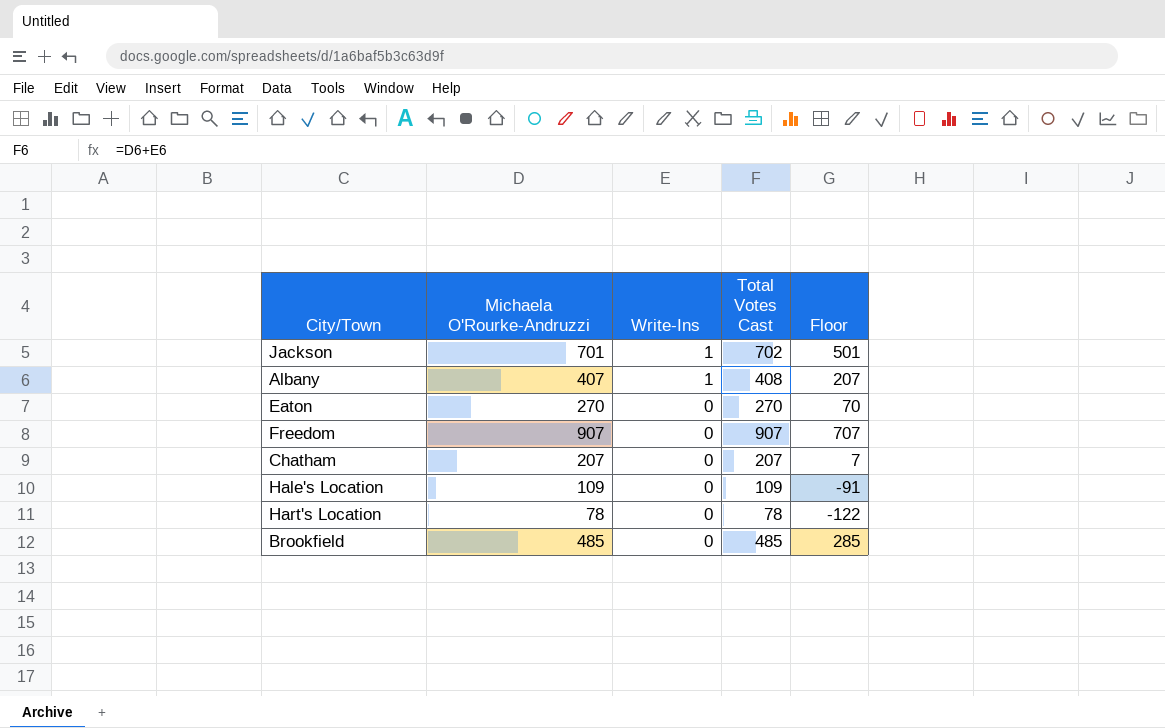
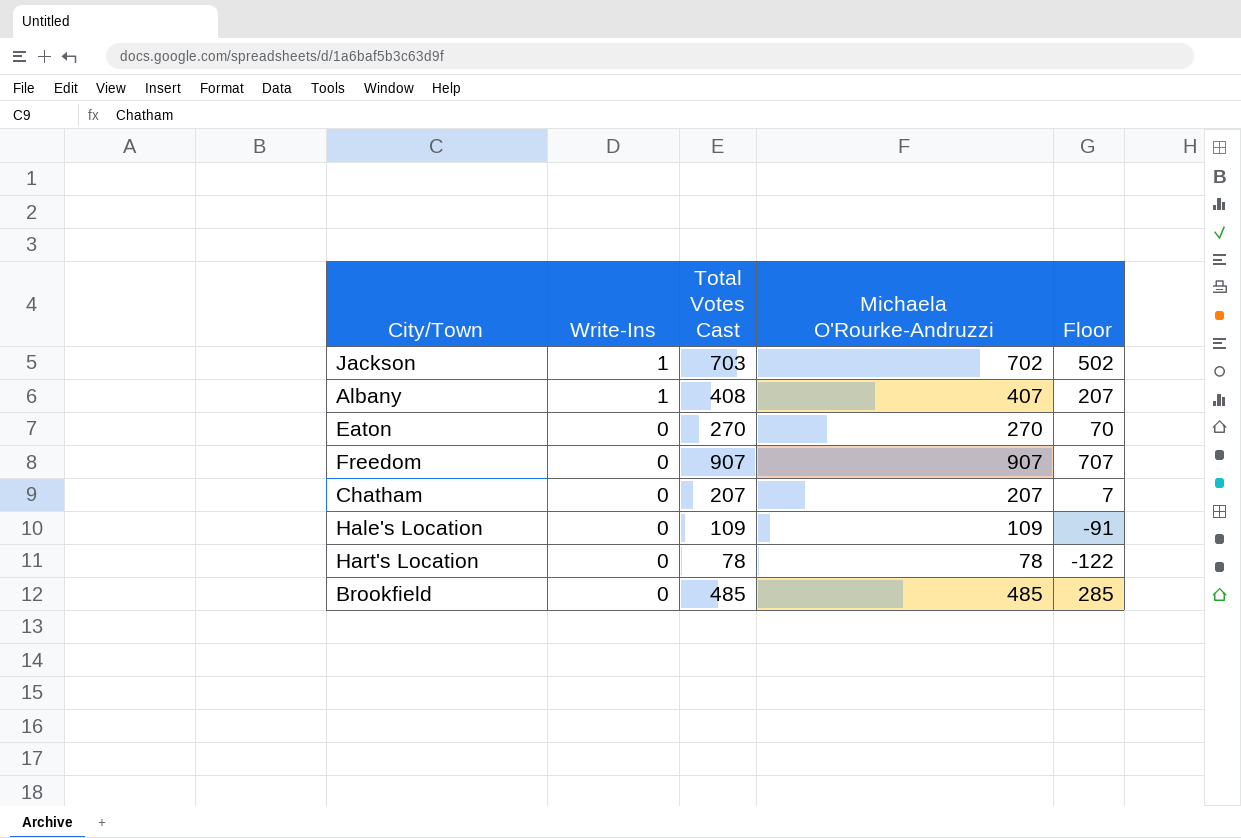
column Michaela O'Rourke-Andruzzi | position: 2 -> 4
Jackson | Total Votes Cast: 702 -> 703
Jackson | Michaela O'Rourke-Andruzzi: 701 -> 702
Jackson | Floor: 501 -> 502

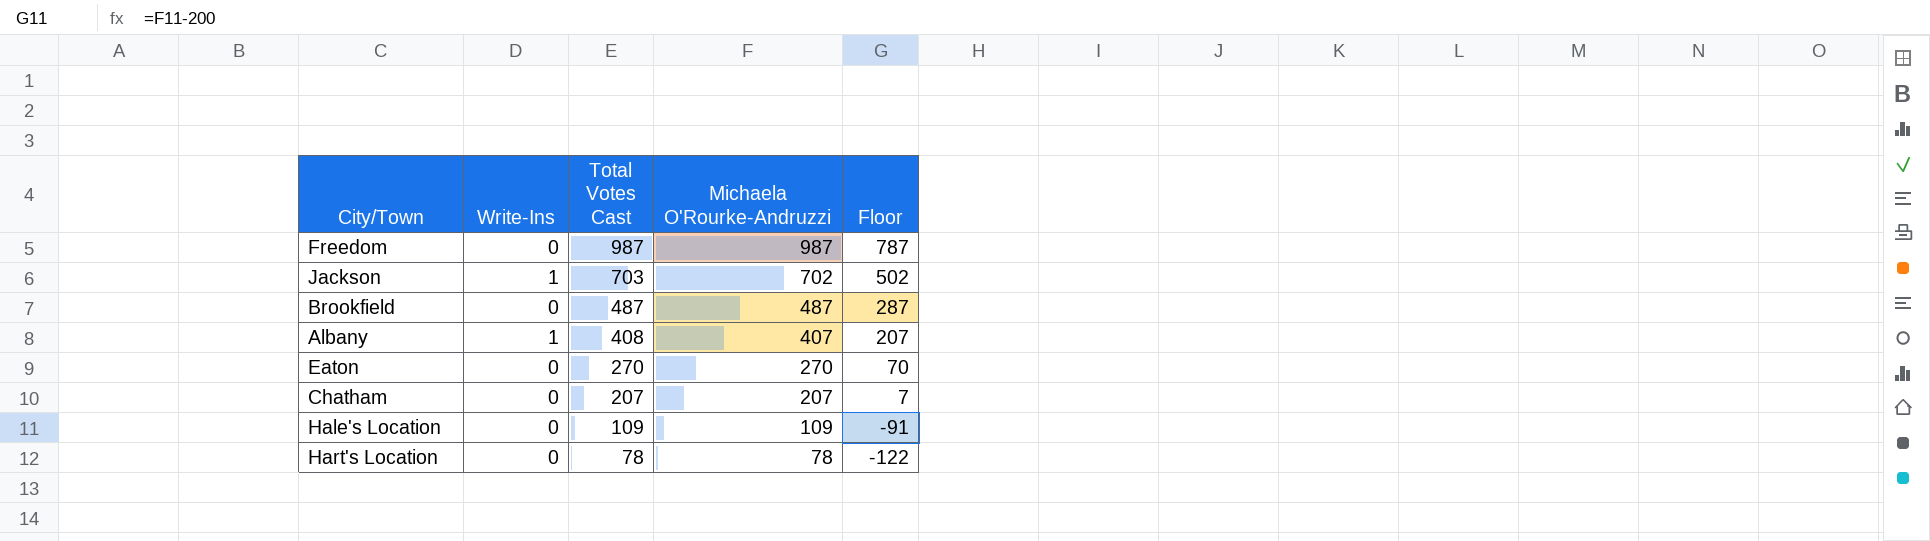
row order: Write-Ins descending -> Total Votes Cast descending
Freedom | Total Votes Cast: 907 -> 987
Freedom | Michaela O'Rourke-Andruzzi: 907 -> 987
Freedom | Floor: 707 -> 787
Brookfield | Total Votes Cast: 485 -> 487
Brookfield | Michaela O'Rourke-Andruzzi: 485 -> 487
Brookfield | Floor: 285 -> 287

